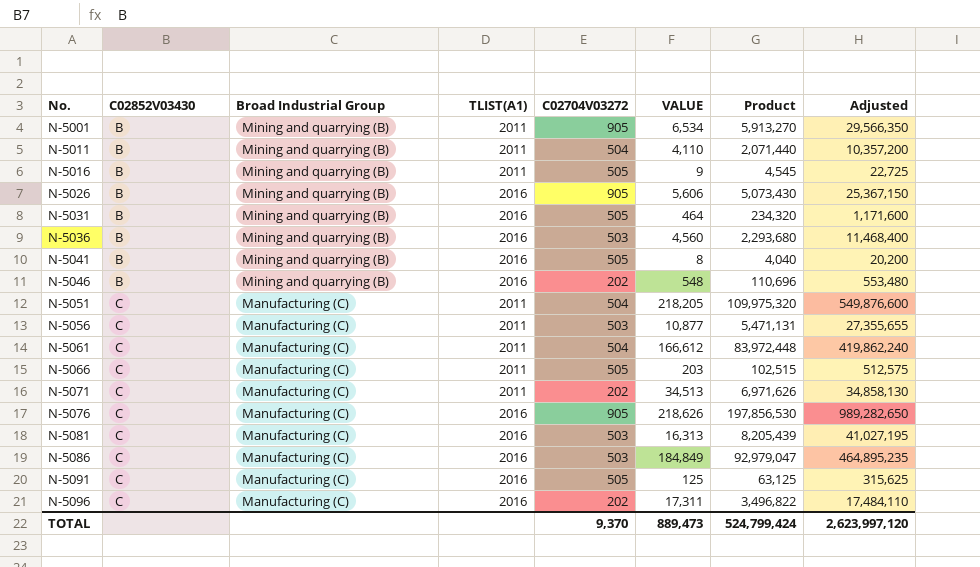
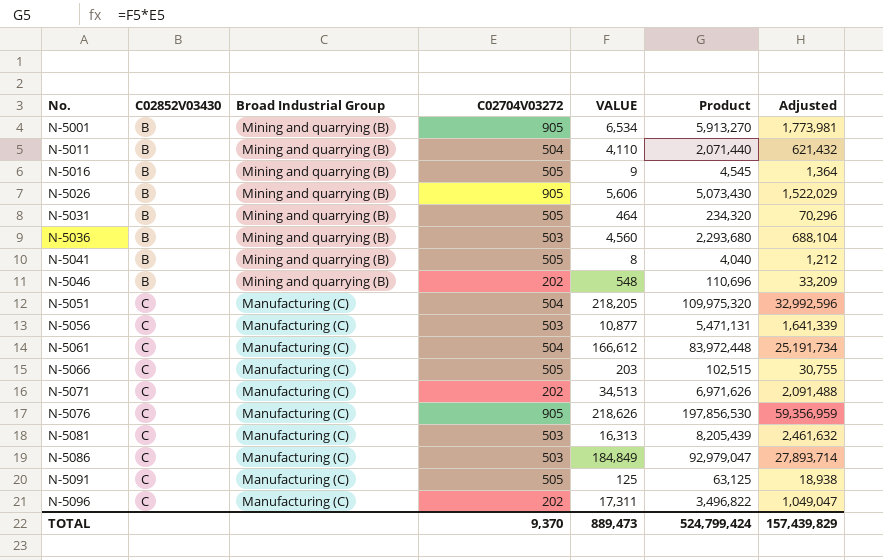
column TLIST(A1) | position: 4 -> none
column Adjusted | formula: [Product] * 5 -> [Product] * 0.3
TOTAL | Adjusted: 2,623,997,120 -> 157,439,829

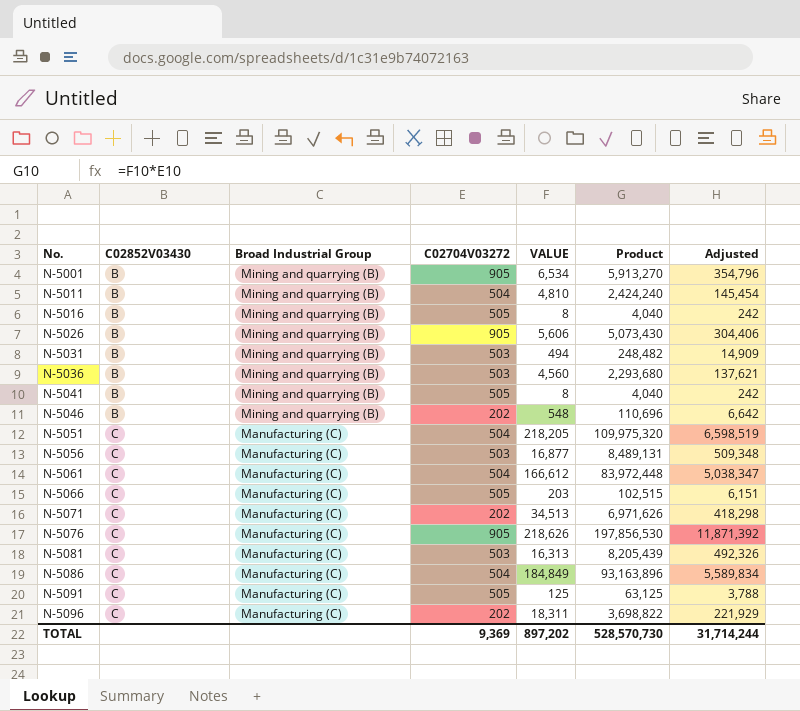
column Adjusted | formula: [Product] * 0.3 -> [Product] * 0.06
N-5011 | VALUE: 4,110 -> 4,810
N-5011 | Product: 2,071,440 -> 2,424,240
N-5016 | VALUE: 9 -> 8
N-5016 | Product: 4,545 -> 4,040
N-5031 | C02704V03272: 505 -> 503
N-5031 | VALUE: 464 -> 494
N-5031 | Product: 234,320 -> 248,482
N-5056 | VALUE: 10,877 -> 16,877
N-5056 | Product: 5,471,131 -> 8,489,131
N-5086 | C02704V03272: 503 -> 504
N-5086 | Product: 92,979,047 -> 93,163,896
N-5096 | VALUE: 17,311 -> 18,311
N-5096 | Product: 3,496,822 -> 3,698,822
TOTAL | C02704V03272: 9,370 -> 9,369
TOTAL | VALUE: 889,473 -> 897,202
TOTAL | Product: 524,799,424 -> 528,570,730
TOTAL | Adjusted: 157,439,829 -> 31,714,244

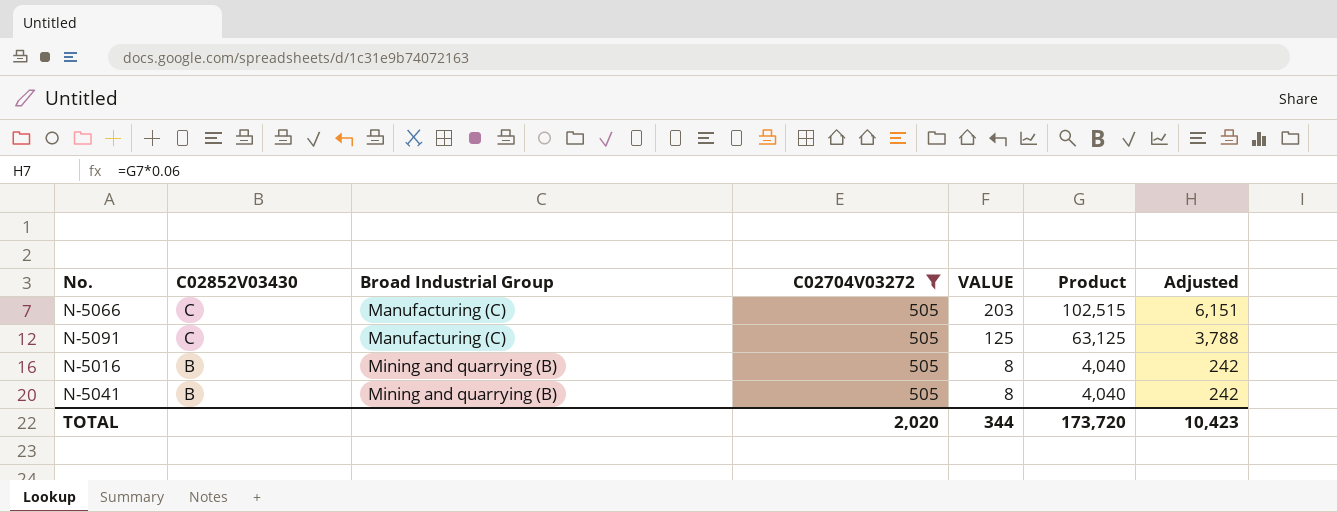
filter: none -> C02704V03272 = 505
row order: No. ascending -> C02852V03430 descending
TOTAL | C02704V03272: 9,369 -> 2,020
TOTAL | VALUE: 897,202 -> 344
TOTAL | Product: 528,570,730 -> 173,720
TOTAL | Adjusted: 31,714,244 -> 10,423

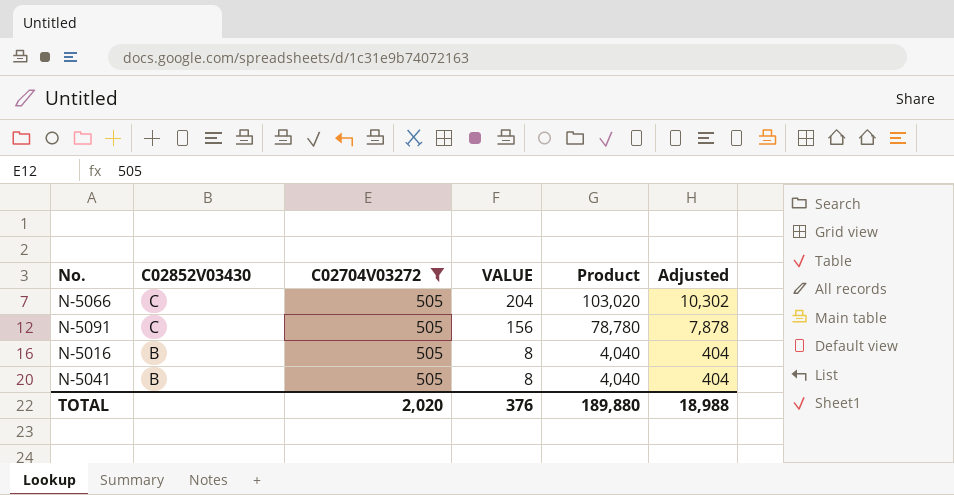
column Broad Industrial Group | position: 3 -> none
column Adjusted | formula: [Product] * 0.06 -> [Product] * 0.1
N-5066 | VALUE: 203 -> 204
N-5066 | Product: 102,515 -> 103,020
N-5091 | VALUE: 125 -> 156
N-5091 | Product: 63,125 -> 78,780
TOTAL | VALUE: 344 -> 376
TOTAL | Product: 173,720 -> 189,880
TOTAL | Adjusted: 10,423 -> 18,988

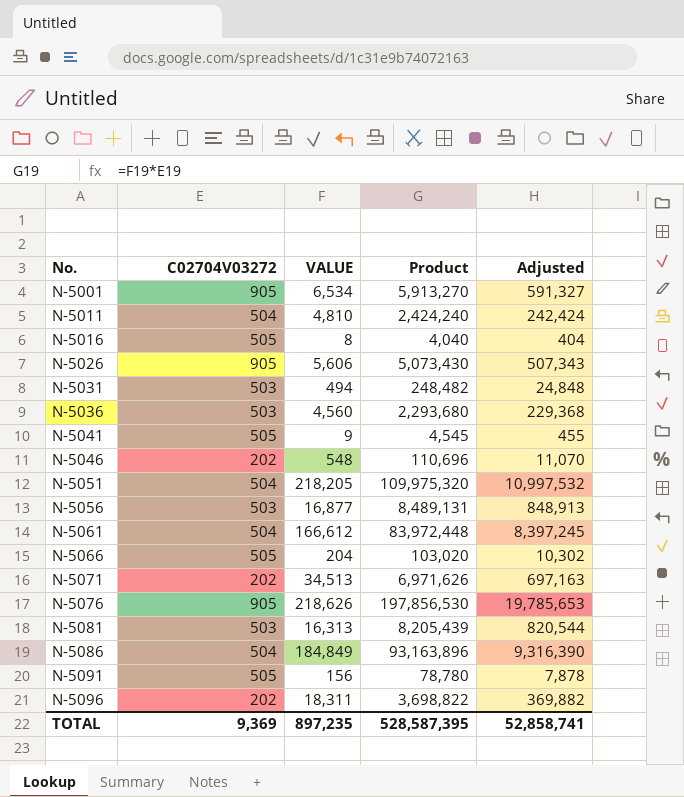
filter: C02704V03272 = 505 -> none
row order: C02852V03430 descending -> No. ascending
column C02852V03430 | position: 2 -> none
N-5041 | VALUE: 8 -> 9
N-5041 | Product: 4,040 -> 4,545
N-5041 | Adjusted: 404 -> 455
TOTAL | C02704V03272: 2,020 -> 9,369
TOTAL | VALUE: 376 -> 897,235
TOTAL | Product: 189,880 -> 528,587,395
TOTAL | Adjusted: 18,988 -> 52,858,741

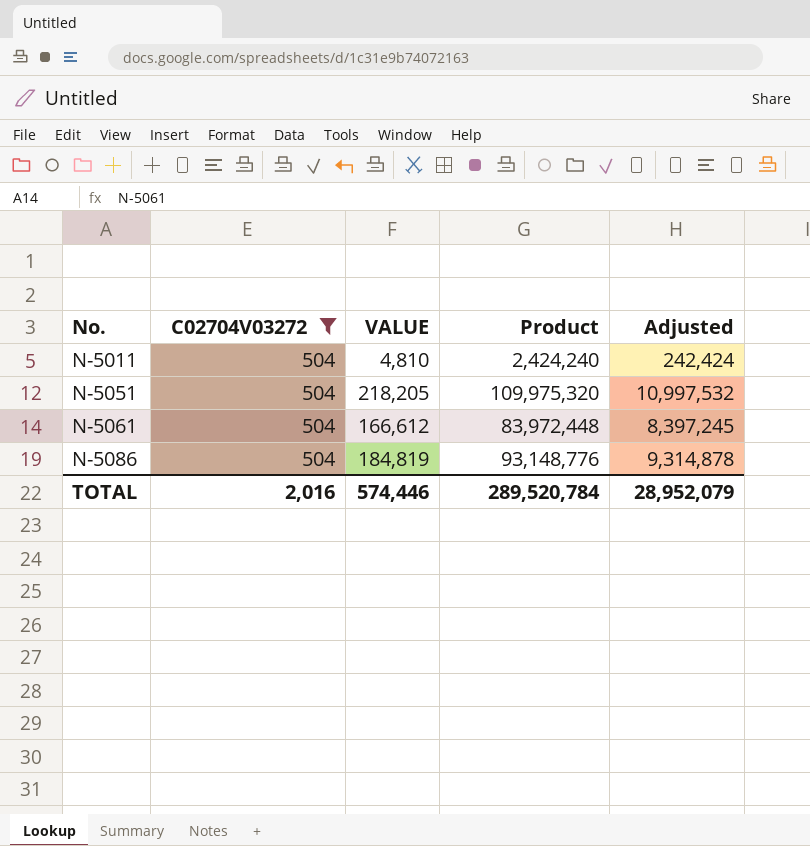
filter: none -> C02704V03272 = 504
N-5086 | VALUE: 184,849 -> 184,819
N-5086 | Product: 93,163,896 -> 93,148,776
N-5086 | Adjusted: 9,316,390 -> 9,314,878
TOTAL | C02704V03272: 9,369 -> 2,016
TOTAL | VALUE: 897,235 -> 574,446
TOTAL | Product: 528,587,395 -> 289,520,784
TOTAL | Adjusted: 52,858,741 -> 28,952,079

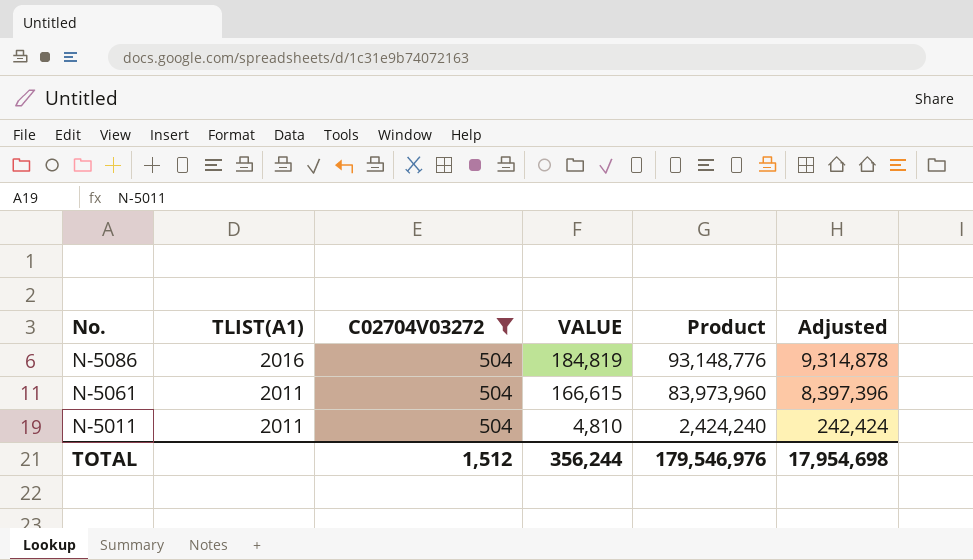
row order: No. ascending -> No. descending
column TLIST(A1) | position: none -> 2
row N-5051: 504 | 218,205 | 109,975,320 | 10,997,532 -> none
N-5061 | VALUE: 166,612 -> 166,615
N-5061 | Product: 83,972,448 -> 83,973,960
N-5061 | Adjusted: 8,397,245 -> 8,397,396
TOTAL | C02704V03272: 2,016 -> 1,512
TOTAL | VALUE: 574,446 -> 356,244
TOTAL | Product: 289,520,784 -> 179,546,976
TOTAL | Adjusted: 28,952,079 -> 17,954,698

